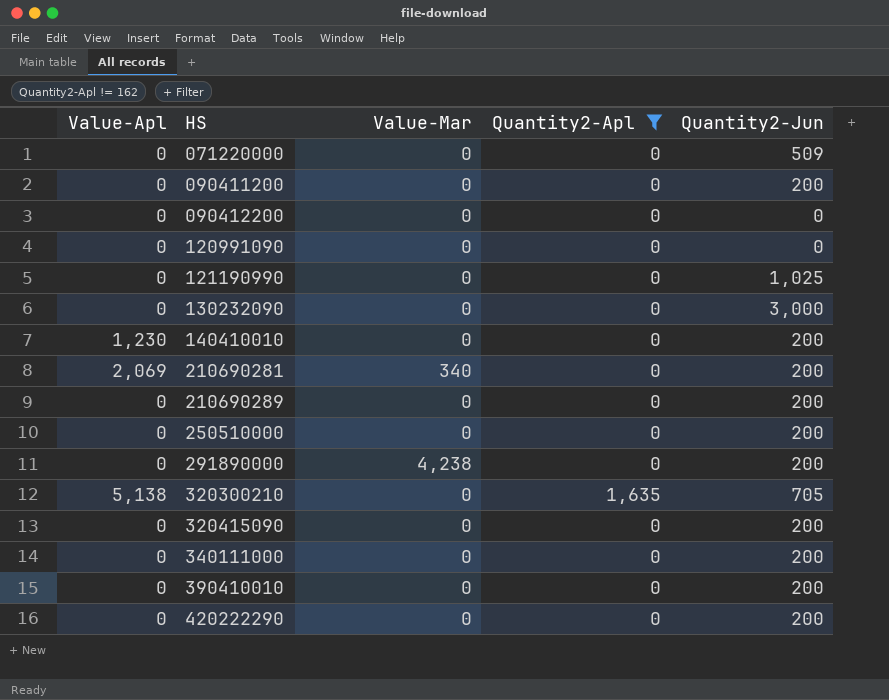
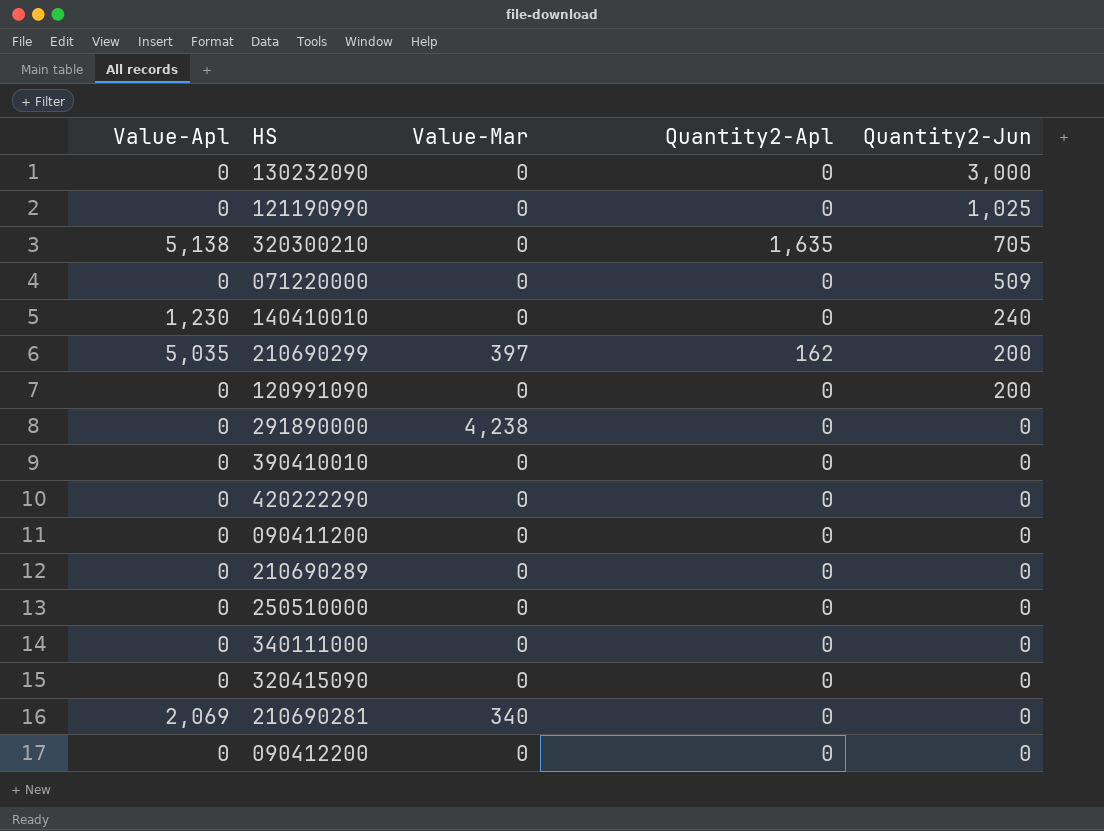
filter: Quantity2-Apl != 162 -> none
row order: HS ascending -> Quantity2-Jun descending
140410010 | Quantity2-Jun: 200 -> 240
120991090 | Quantity2-Jun: 0 -> 200
291890000 | Quantity2-Jun: 200 -> 0
390410010 | Quantity2-Jun: 200 -> 0
420222290 | Quantity2-Jun: 200 -> 0
090411200 | Quantity2-Jun: 200 -> 0
210690289 | Quantity2-Jun: 200 -> 0
250510000 | Quantity2-Jun: 200 -> 0
340111000 | Quantity2-Jun: 200 -> 0
320415090 | Quantity2-Jun: 200 -> 0
210690281 | Quantity2-Jun: 200 -> 0

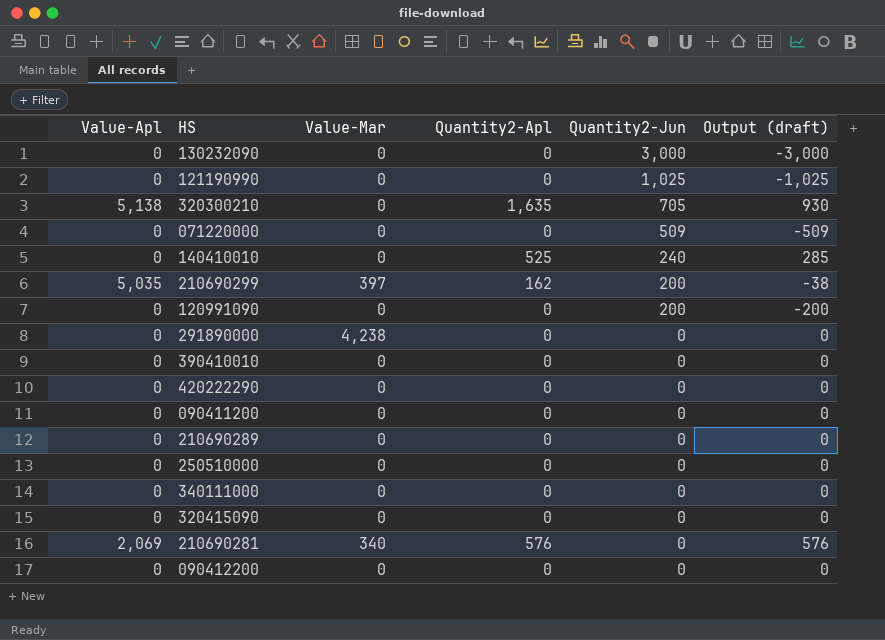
column Output (draft) | formula: none -> [Quantity2-Apl] - [Quantity2-Jun]
140410010 | Value-Apl: 1,230 -> 0
140410010 | Quantity2-Apl: 0 -> 525
210690281 | Quantity2-Apl: 0 -> 576

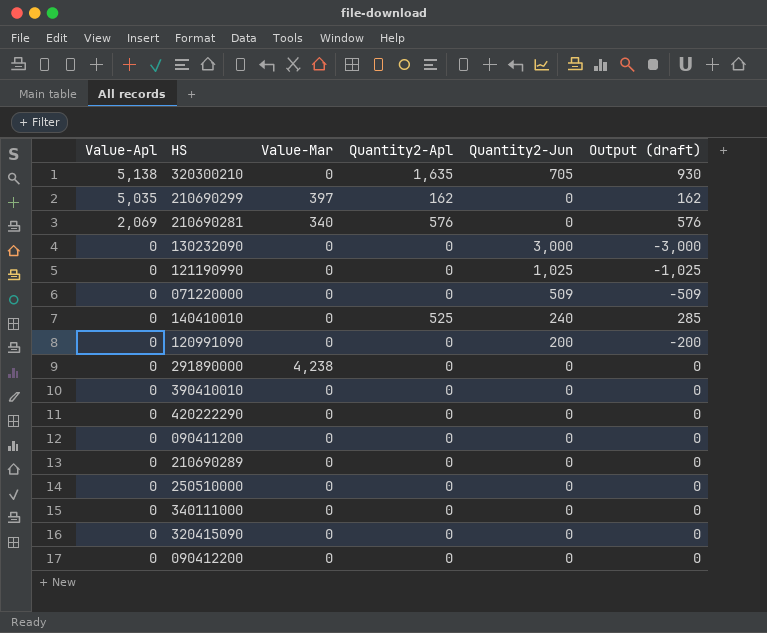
row order: Quantity2-Jun descending -> Value-Apl descending
210690299 | Quantity2-Jun: 200 -> 0
210690299 | Output (draft): -38 -> 162

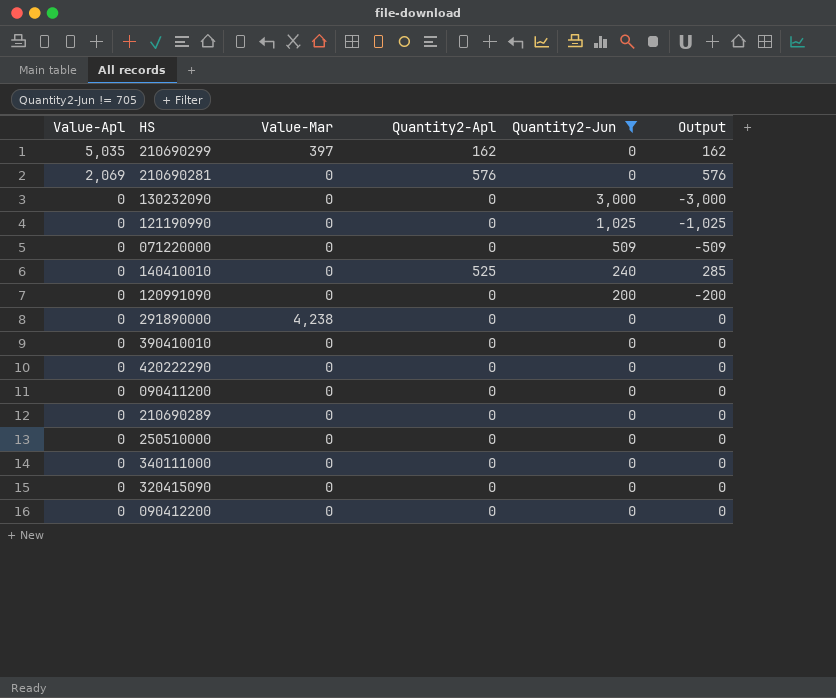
filter: none -> Quantity2-Jun != 705
column name: Output (draft) -> Output
210690281 | Value-Mar: 340 -> 0

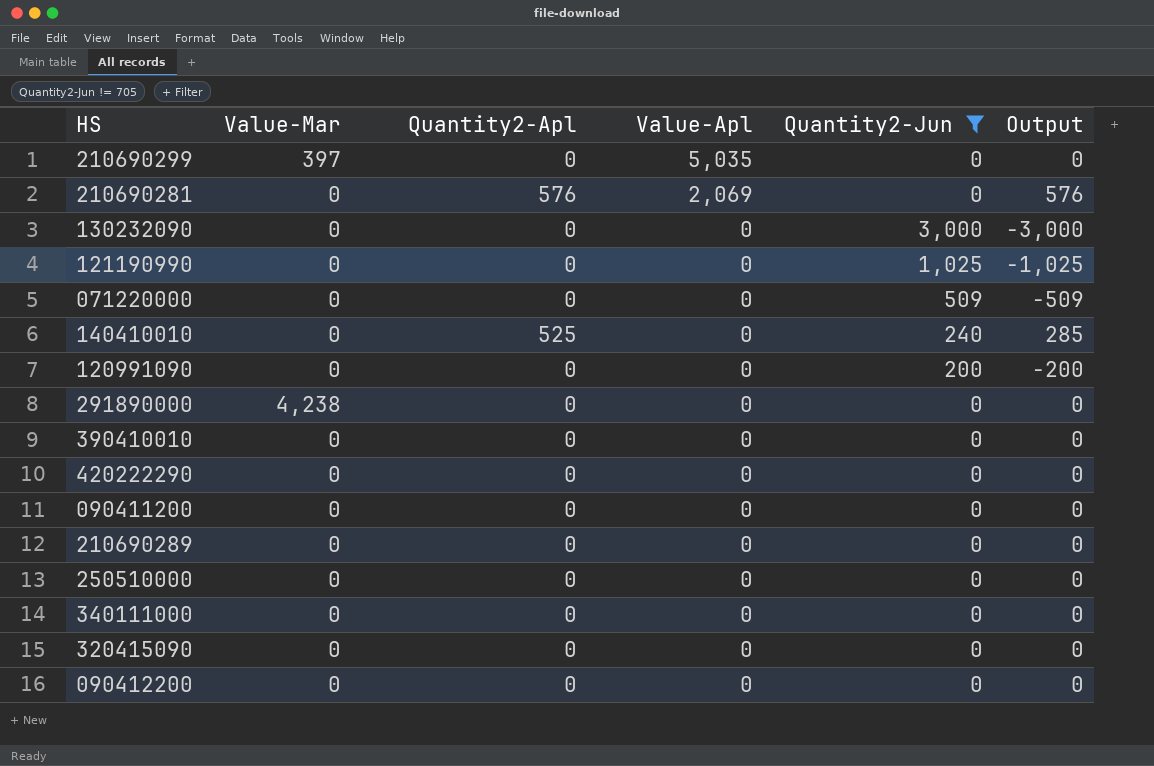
column Value-Apl | position: 1 -> 4
210690299 | Quantity2-Apl: 162 -> 0
210690299 | Output: 162 -> 0

